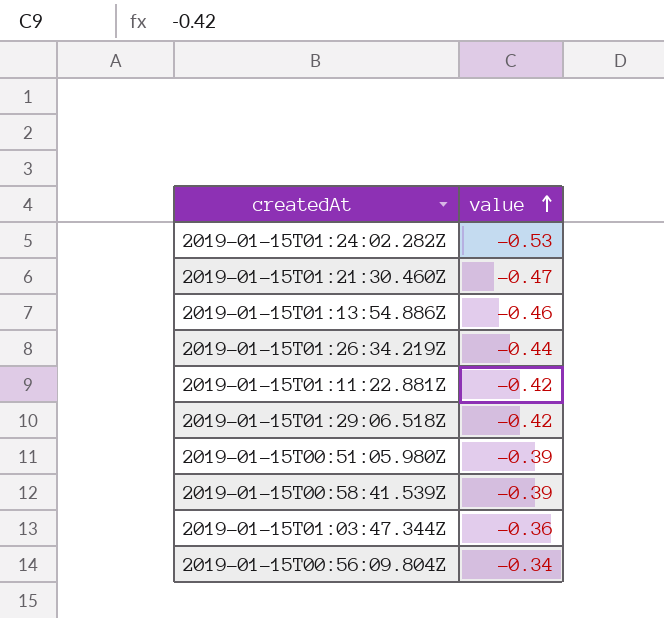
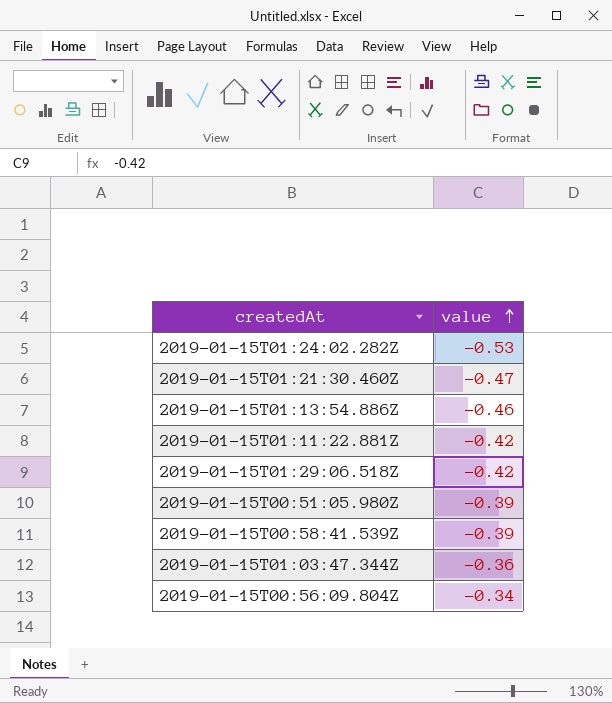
row 2019-01-15T01:26:34.219Z: -0.44 -> none

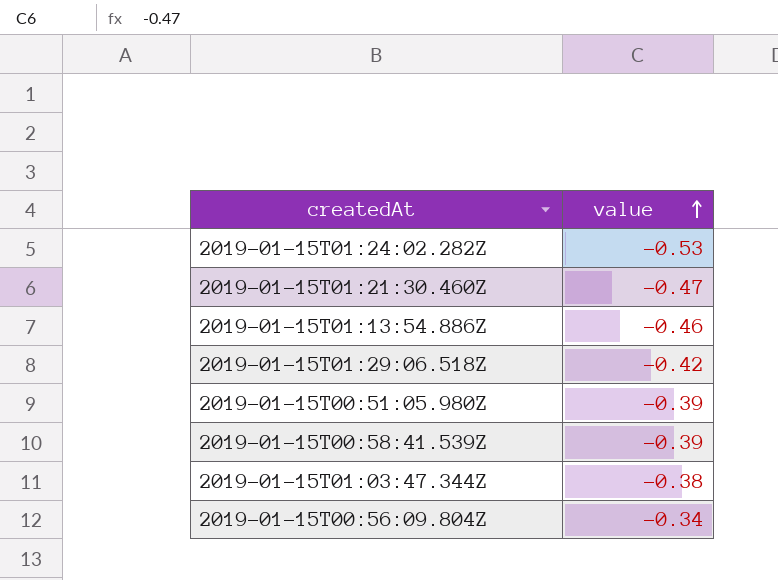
row 2019-01-15T01:11:22.881Z: -0.42 -> none
2019-01-15T01:03:47.344Z | value: -0.36 -> -0.38

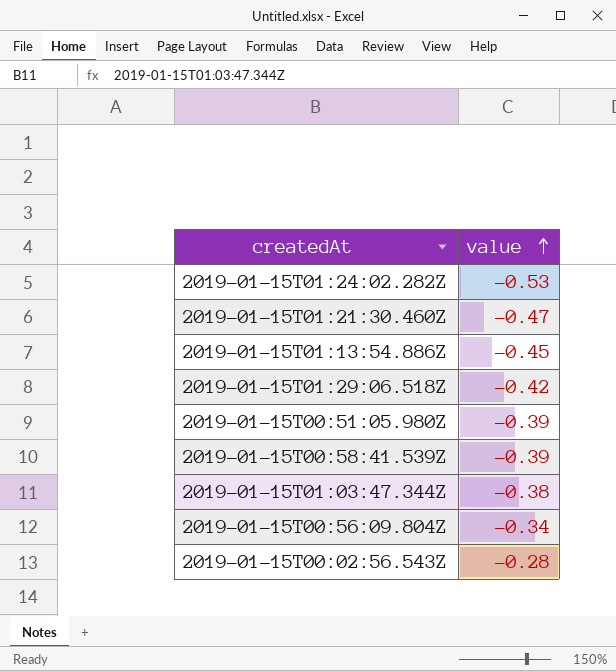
2019-01-15T01:13:54.886Z | value: -0.46 -> -0.45
row 2019-01-15T00:02:56.543Z: none -> -0.28

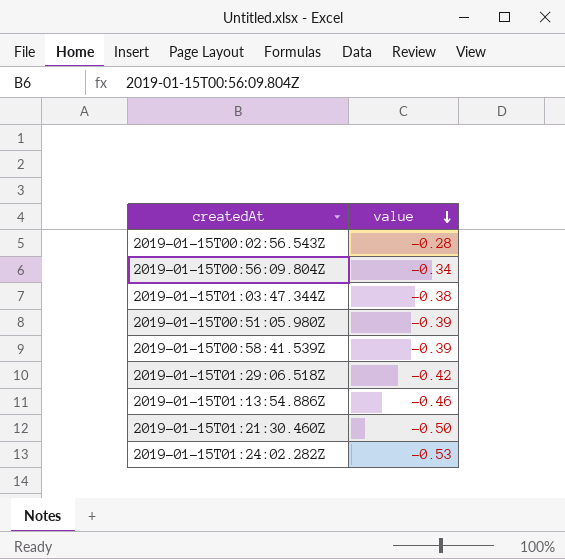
row order: value ascending -> value descending
2019-01-15T01:13:54.886Z | value: -0.45 -> -0.46
2019-01-15T01:21:30.460Z | value: -0.47 -> -0.50

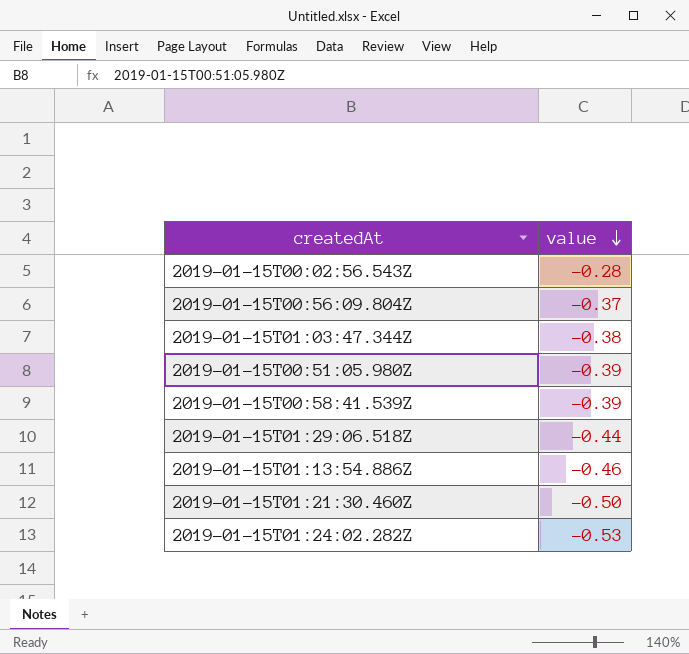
2019-01-15T00:56:09.804Z | value: -0.34 -> -0.37
2019-01-15T01:29:06.518Z | value: -0.42 -> -0.44

